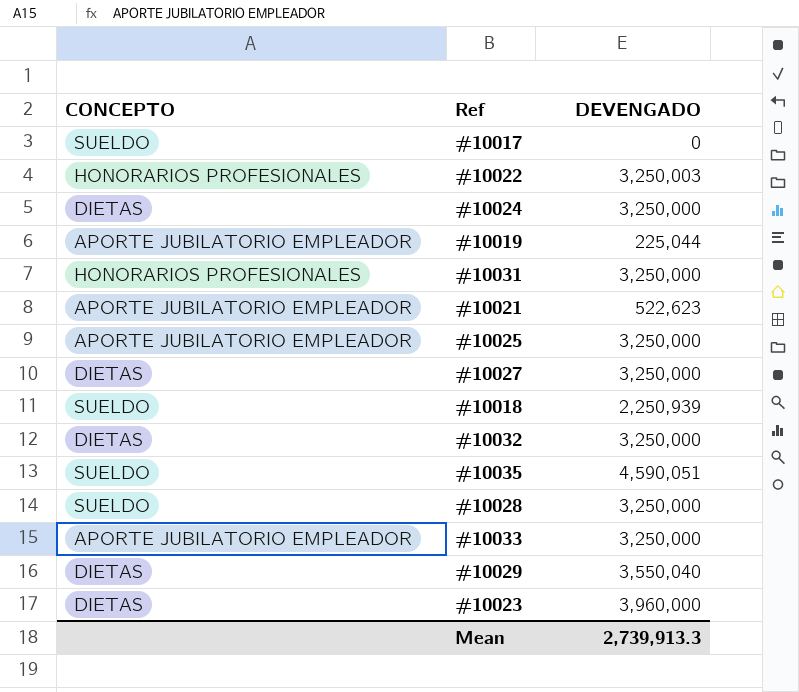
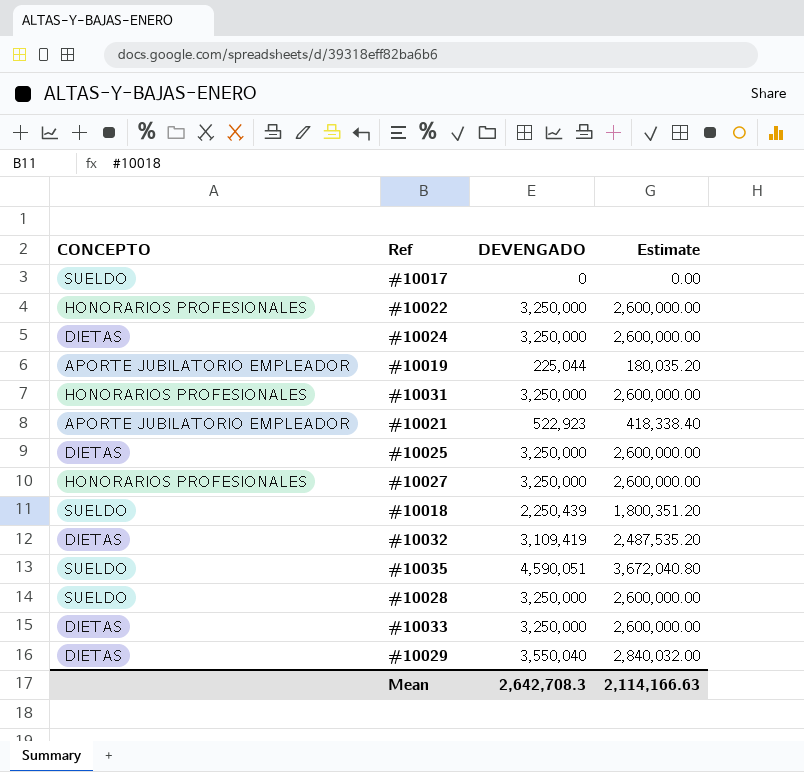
column Estimate | formula: none -> [DEVENGADO] * 0.8
row #10023: DIETAS | 3,960,000 -> none
#10022 | DEVENGADO: 3,250,003 -> 3,250,000
#10021 | DEVENGADO: 522,623 -> 522,923
#10025 | CONCEPTO: APORTE JUBILATORIO EMPLEADOR -> DIETAS
#10027 | CONCEPTO: DIETAS -> HONORARIOS PROFESIONALES
#10018 | DEVENGADO: 2,250,939 -> 2,250,439
#10032 | DEVENGADO: 3,250,000 -> 3,109,419
#10033 | CONCEPTO: APORTE JUBILATORIO EMPLEADOR -> DIETAS
Mean | DEVENGADO: 2,739,913.3 -> 2,642,708.3

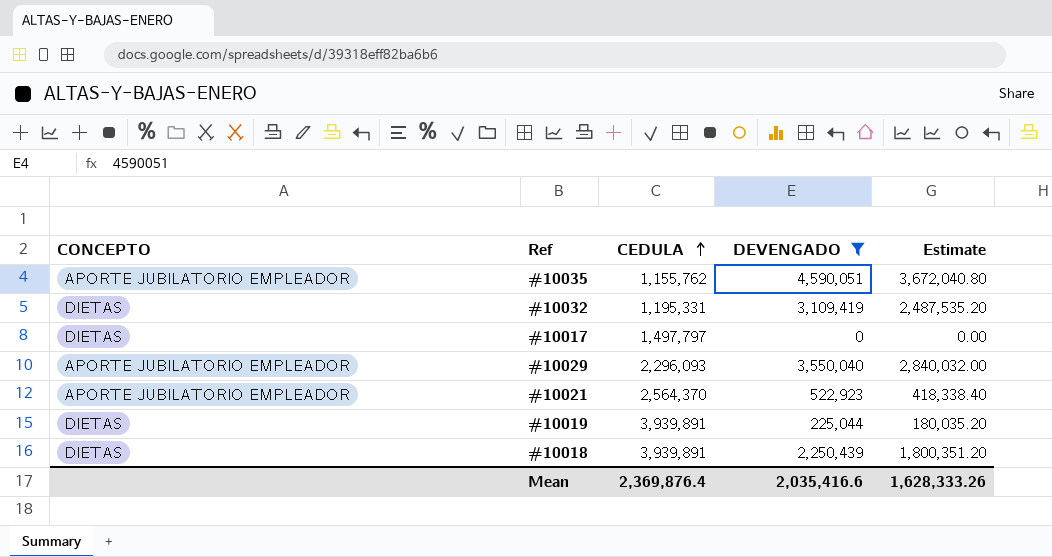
filter: none -> DEVENGADO != 3,250,000
row order: none -> CEDULA ascending
column CEDULA | position: none -> 3
#10035 | CONCEPTO: SUELDO -> APORTE JUBILATORIO EMPLEADOR
#10017 | CONCEPTO: SUELDO -> DIETAS
#10029 | CONCEPTO: DIETAS -> APORTE JUBILATORIO EMPLEADOR
#10019 | CONCEPTO: APORTE JUBILATORIO EMPLEADOR -> DIETAS
#10018 | CONCEPTO: SUELDO -> DIETAS
Mean | DEVENGADO: 2,642,708.3 -> 2,035,416.6
Mean | Estimate: 2,114,166.63 -> 1,628,333.26

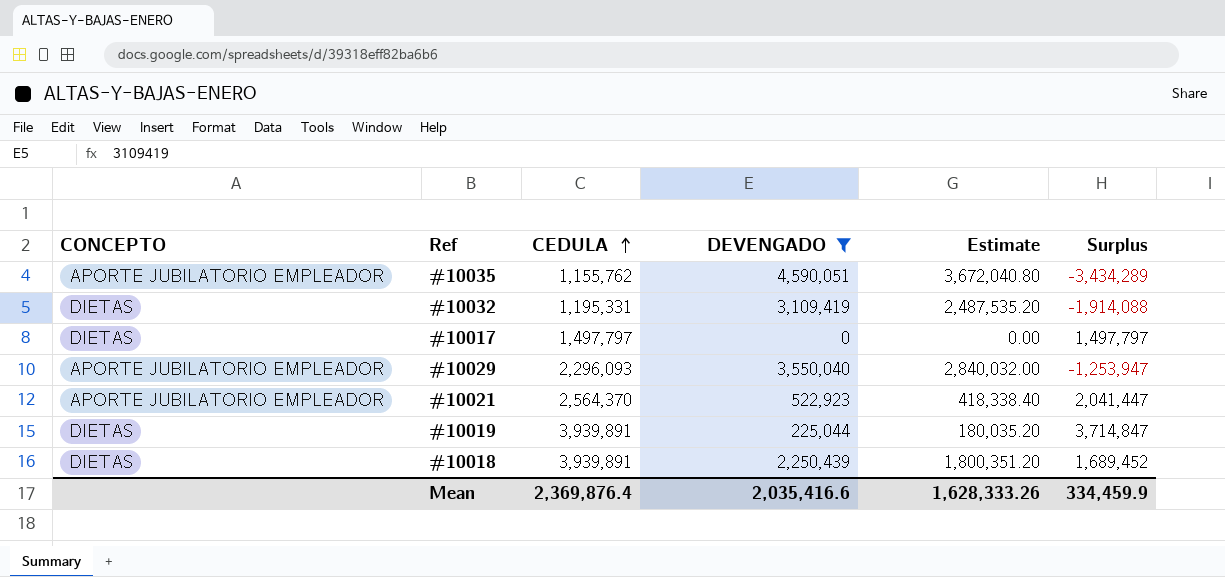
column Surplus | formula: none -> [CEDULA] - [DEVENGADO]

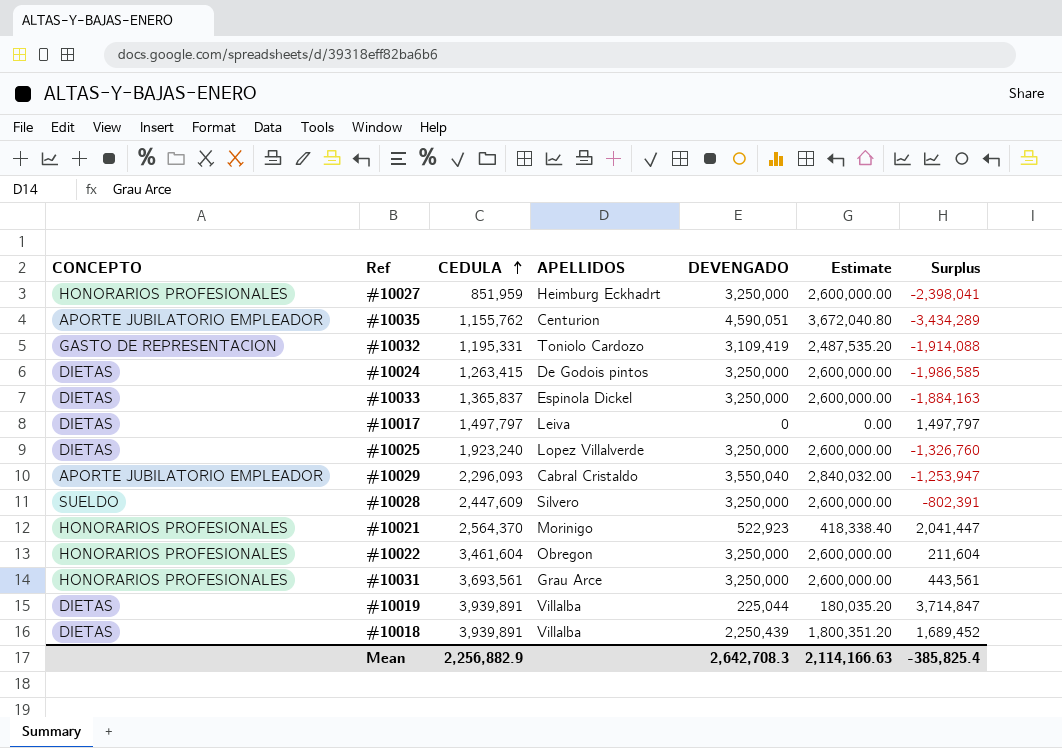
filter: DEVENGADO != 3,250,000 -> none
column APELLIDOS | position: none -> 4
#10032 | CONCEPTO: DIETAS -> GASTO DE REPRESENTACION
#10021 | CONCEPTO: APORTE JUBILATORIO EMPLEADOR -> HONORARIOS PROFESIONALES
Mean | CEDULA: 2,369,876.4 -> 2,256,882.9
Mean | DEVENGADO: 2,035,416.6 -> 2,642,708.3
Mean | Estimate: 1,628,333.26 -> 2,114,166.63
Mean | Surplus: 334,459.9 -> -385,825.4

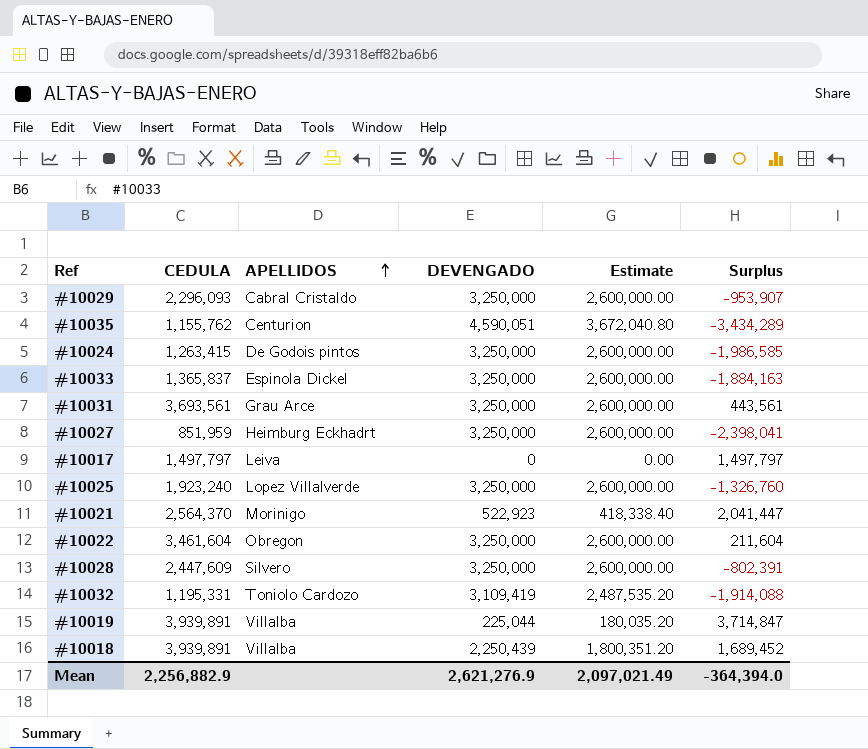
row order: CEDULA ascending -> APELLIDOS ascending
column CONCEPTO | position: 1 -> none
#10029 | DEVENGADO: 3,550,040 -> 3,250,000
#10029 | Estimate: 2,840,032.00 -> 2,600,000.00
#10029 | Surplus: -1,253,947 -> -953,907
Mean | DEVENGADO: 2,642,708.3 -> 2,621,276.9
Mean | Estimate: 2,114,166.63 -> 2,097,021.49
Mean | Surplus: -385,825.4 -> -364,394.0

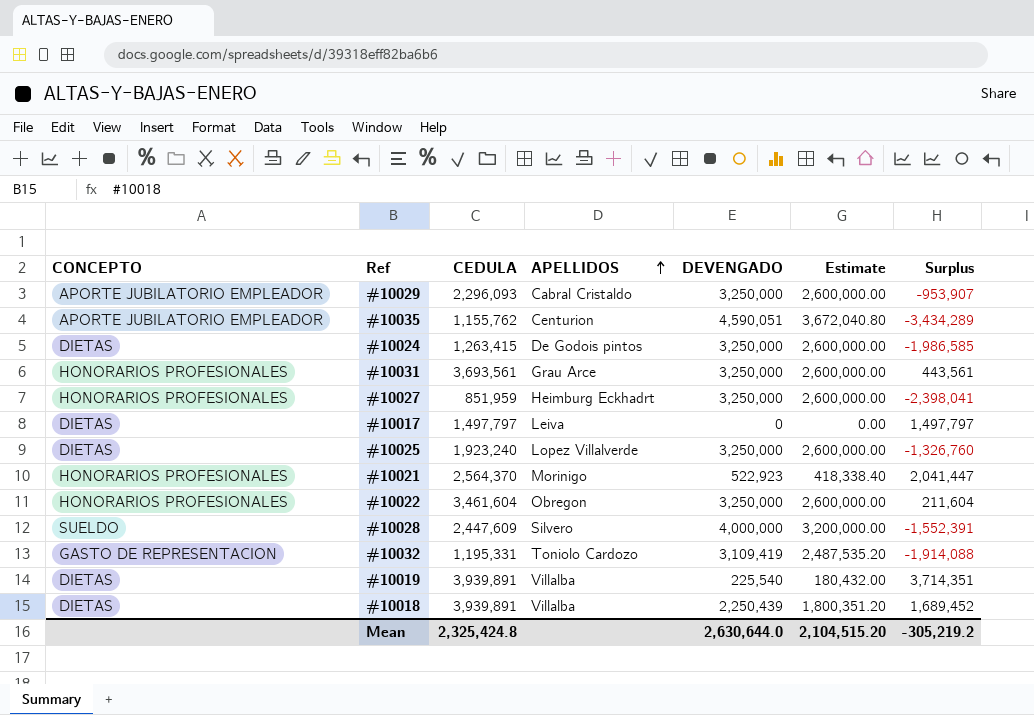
column CONCEPTO | position: none -> 1
row #10033: 1,365,837 | Espinola Dickel | 3,250,000 | 2,600,000.00 | -1,884,163 -> none
#10028 | DEVENGADO: 3,250,000 -> 4,000,000
#10028 | Estimate: 2,600,000.00 -> 3,200,000.00
#10028 | Surplus: -802,391 -> -1,552,391
#10019 | DEVENGADO: 225,044 -> 225,540
#10019 | Estimate: 180,035.20 -> 180,432.00
#10019 | Surplus: 3,714,847 -> 3,714,351
Mean | CEDULA: 2,256,882.9 -> 2,325,424.8
Mean | DEVENGADO: 2,621,276.9 -> 2,630,644.0
Mean | Estimate: 2,097,021.49 -> 2,104,515.20
Mean | Surplus: -364,394.0 -> -305,219.2

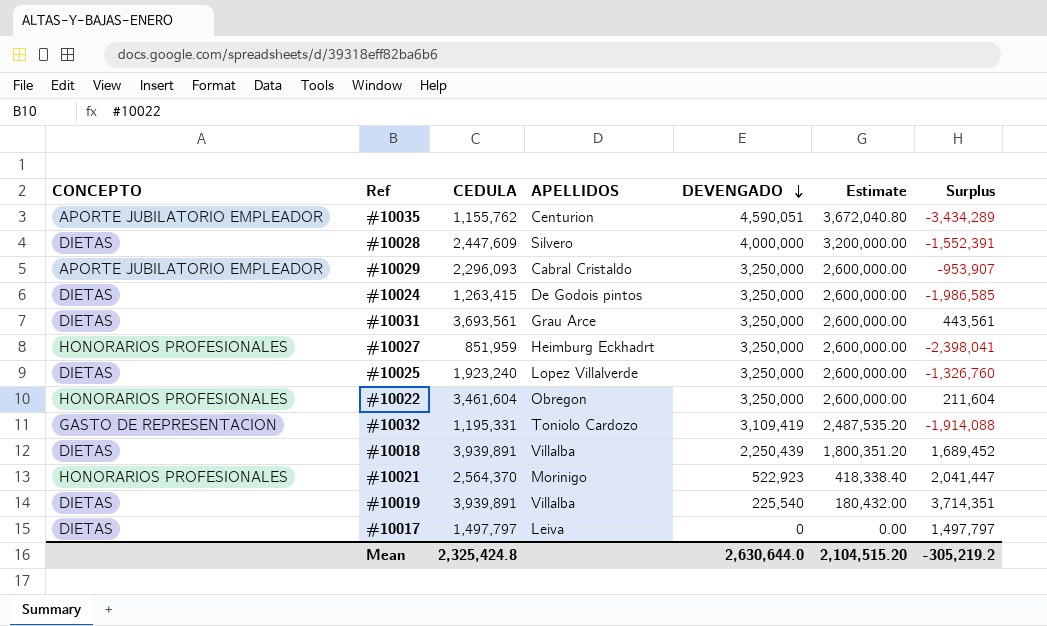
row order: APELLIDOS ascending -> DEVENGADO descending
#10028 | CONCEPTO: SUELDO -> DIETAS
#10031 | CONCEPTO: HONORARIOS PROFESIONALES -> DIETAS

